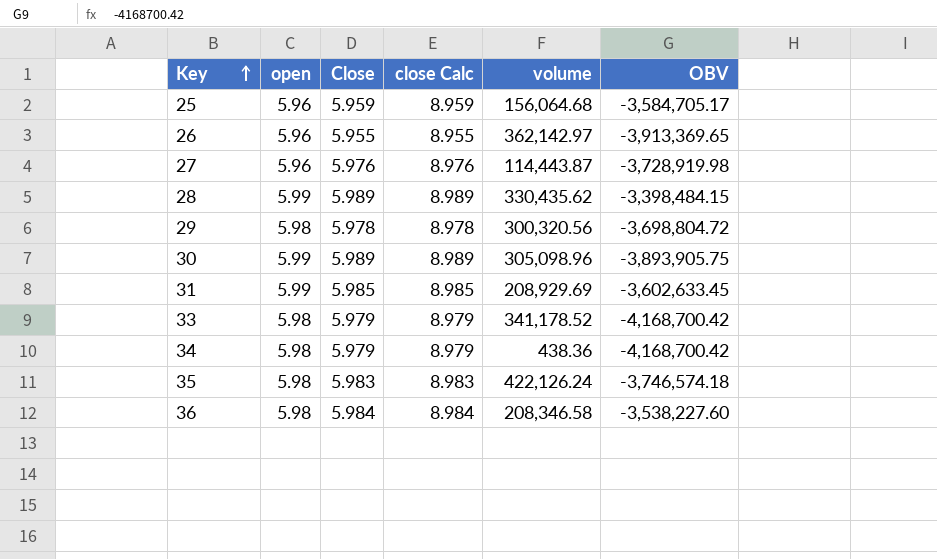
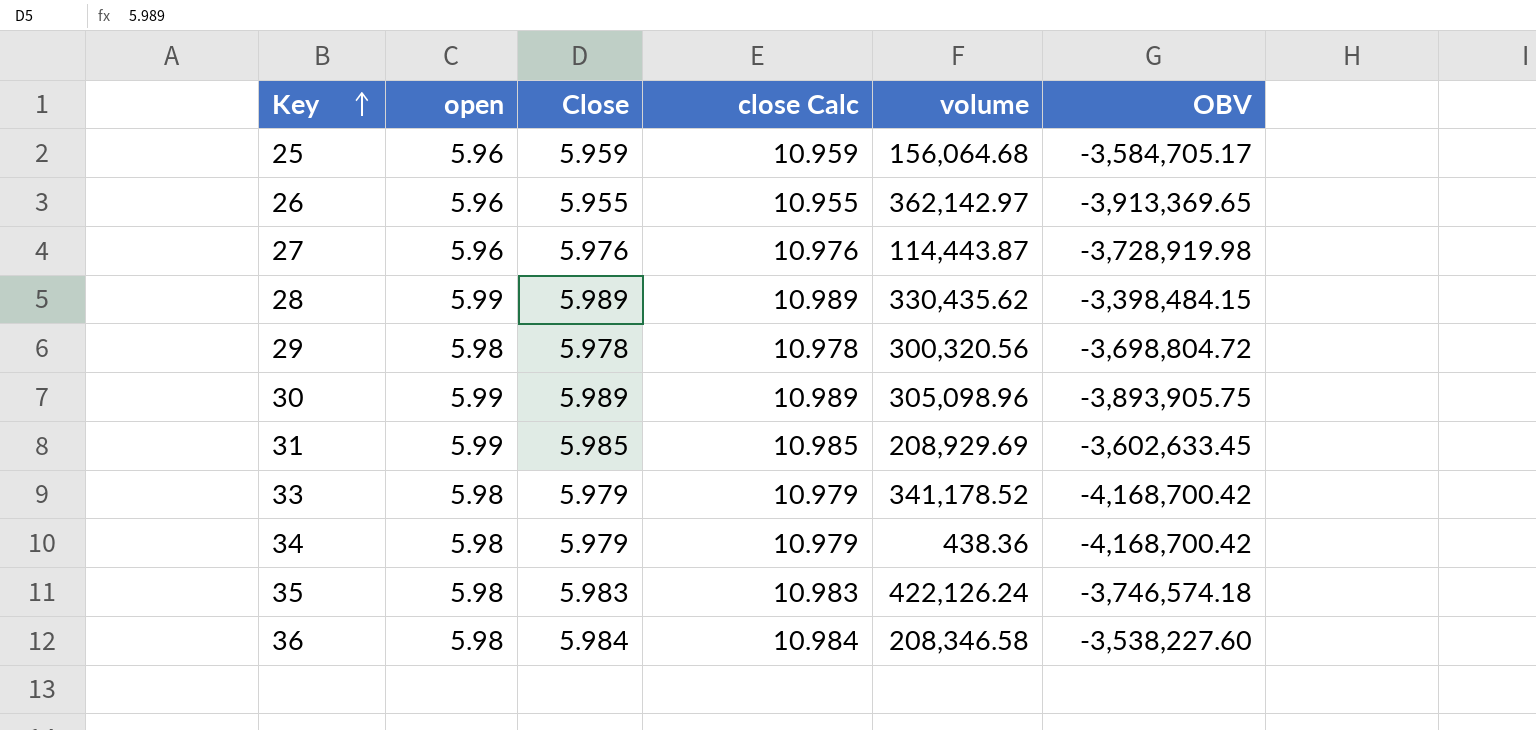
column close Calc | formula: [Close] + 3 -> [Close] + 5

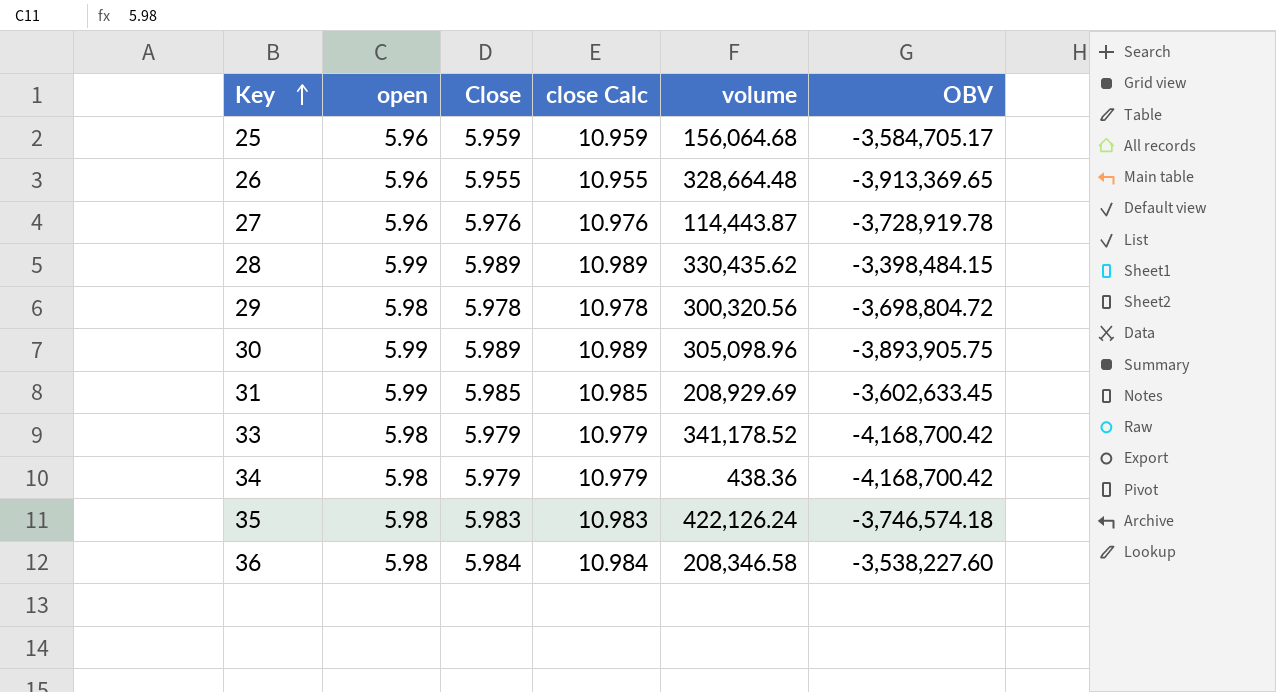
26 | volume: 362,142.97 -> 328,664.48
27 | OBV: -3,728,919.98 -> -3,728,919.78

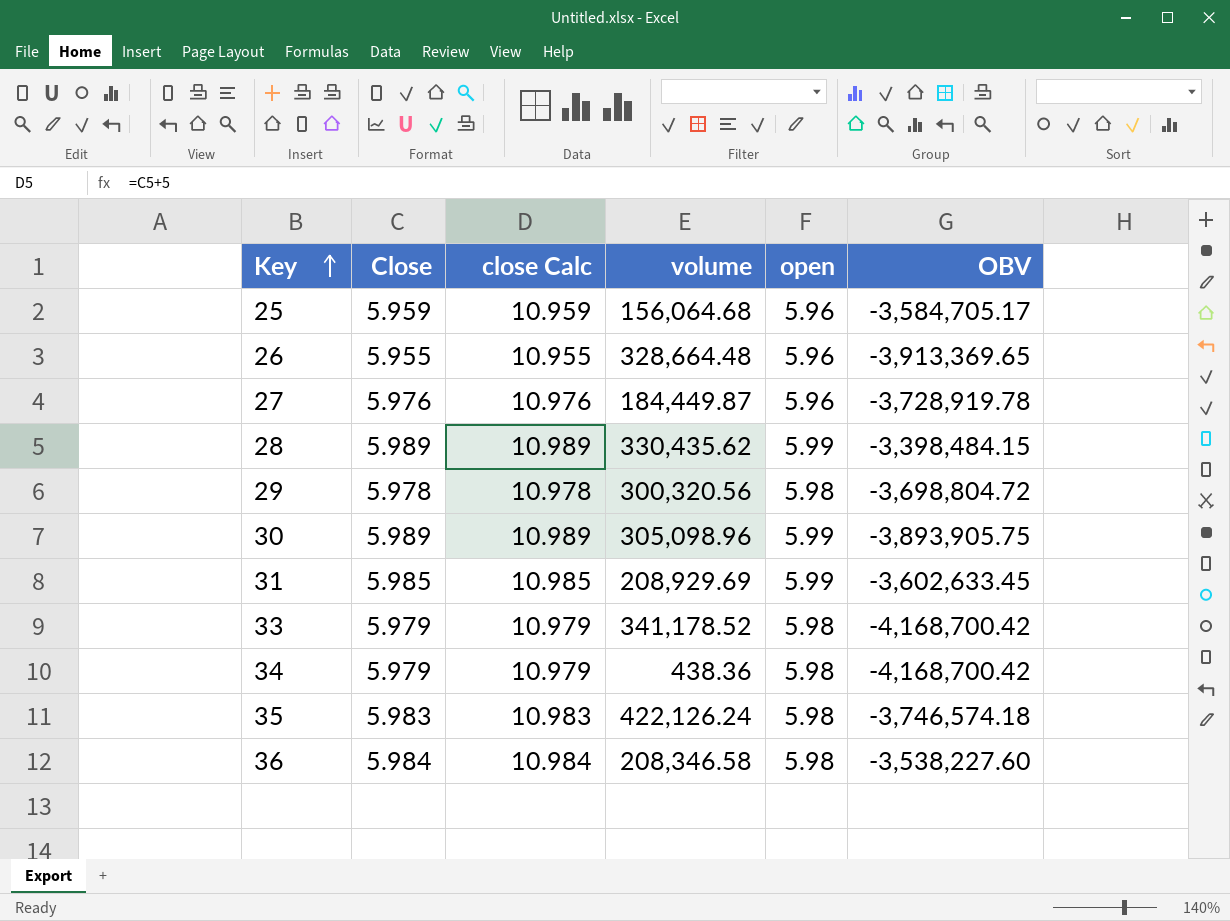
column open | position: 2 -> 5
27 | volume: 114,443.87 -> 184,449.87

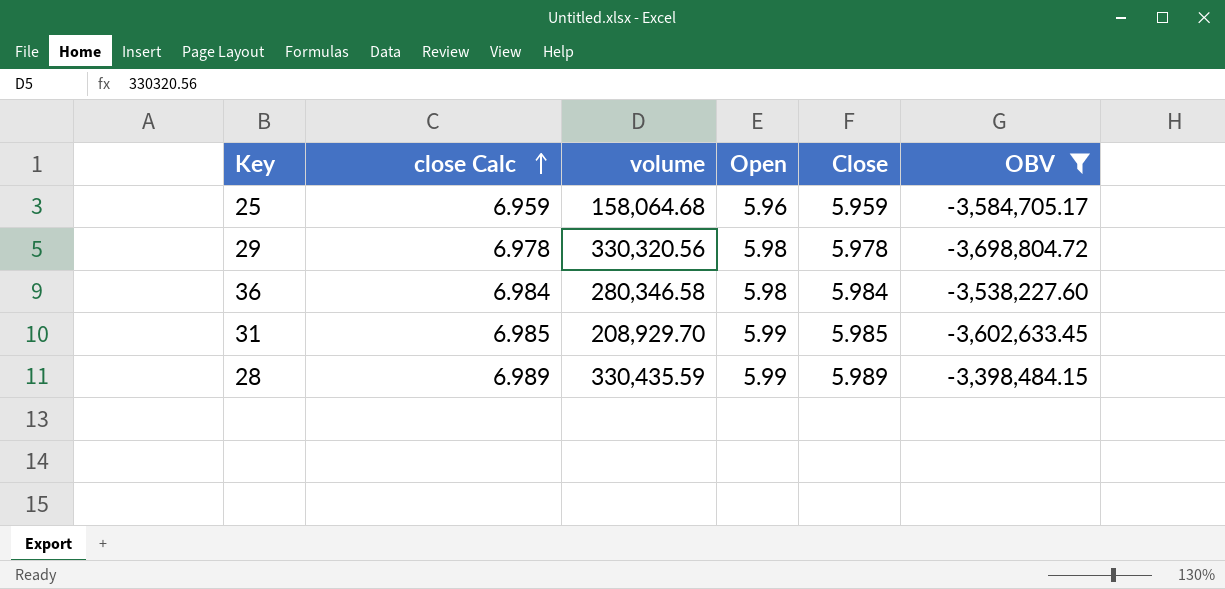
filter: none -> OBV >= -3,698,804.72
row order: Key ascending -> close Calc ascending
column close Calc | formula: [Close] + 5 -> [Close] + 1
column name: open -> Open
column Close | position: 2 -> 5
25 | volume: 156,064.68 -> 158,064.68
29 | volume: 300,320.56 -> 330,320.56
36 | volume: 208,346.58 -> 280,346.58
31 | volume: 208,929.69 -> 208,929.70
28 | volume: 330,435.62 -> 330,435.59

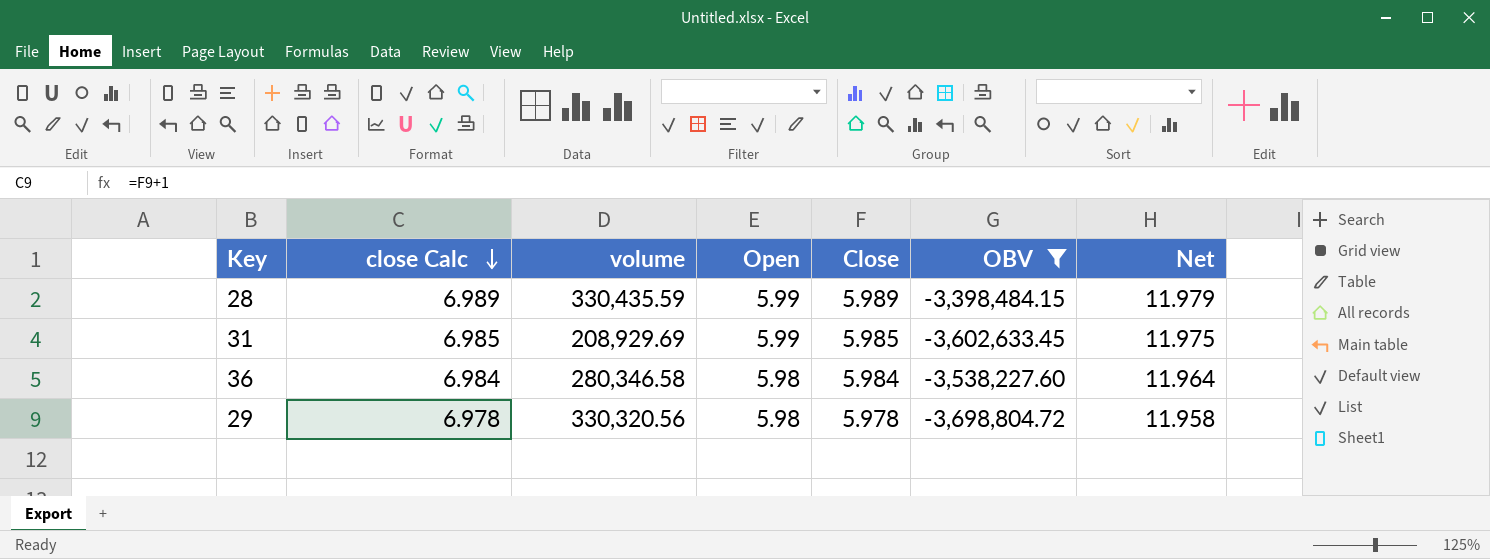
row order: close Calc ascending -> close Calc descending
column Net | formula: none -> [Open] + [Close]
row 25: 6.959 | 158,064.68 | 5.96 | 5.959 | -3,584,705.17 -> none
31 | volume: 208,929.70 -> 208,929.69

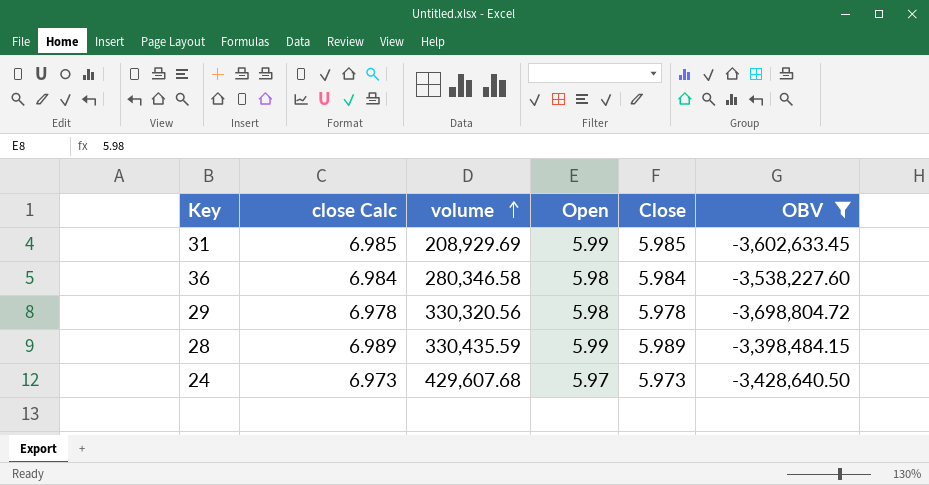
row order: close Calc descending -> volume ascending
column Net | formula: [Open] + [Close] -> none
row 24: none -> 6.973 | 429,607.68 | 5.97 | 5.973 | -3,428,640.50

